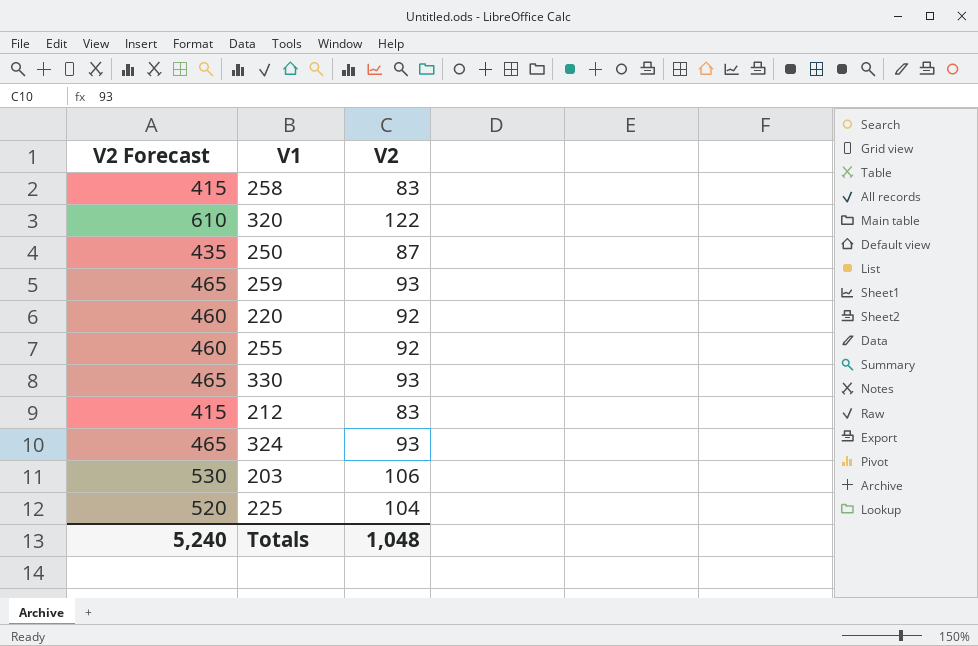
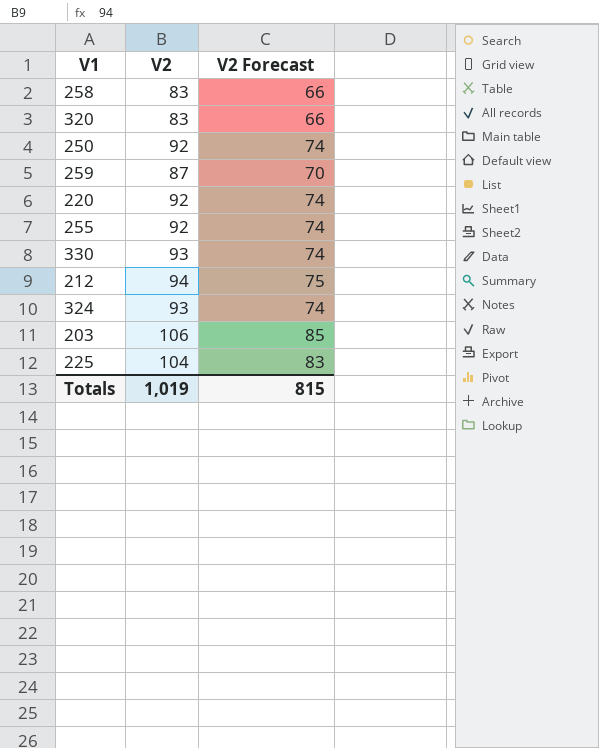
column V2 Forecast | formula: [V2] * 5 -> [V2] * 0.8
column V2 Forecast | position: 1 -> 3
320 | V2: 122 -> 83
250 | V2: 87 -> 92
259 | V2: 93 -> 87
212 | V2: 83 -> 94
Totals | V2: 1,048 -> 1,019
Totals | V2 Forecast: 5,240 -> 815

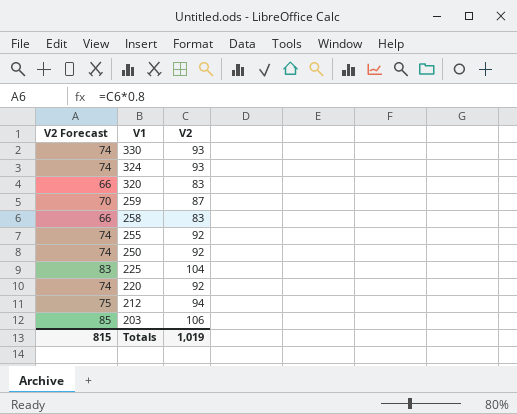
row order: none -> V1 descending
column V2 Forecast | position: 3 -> 1

